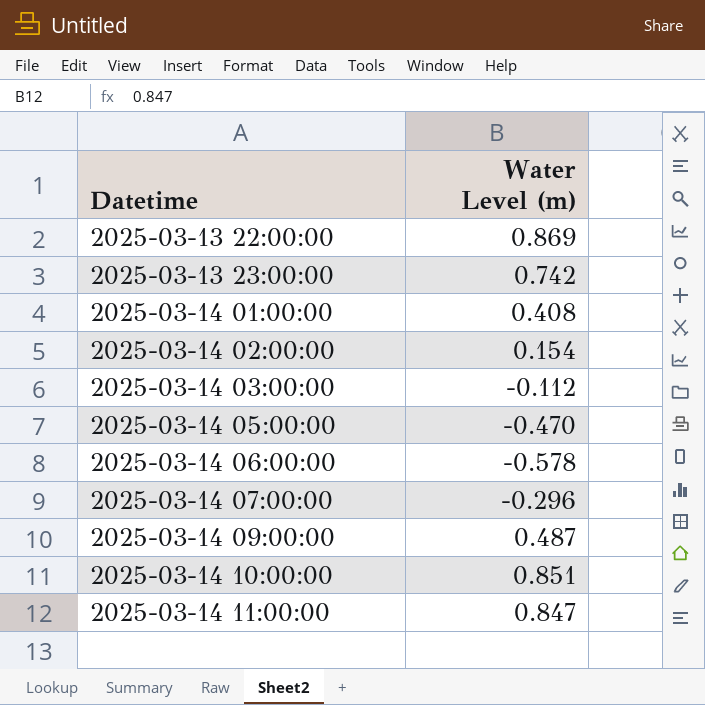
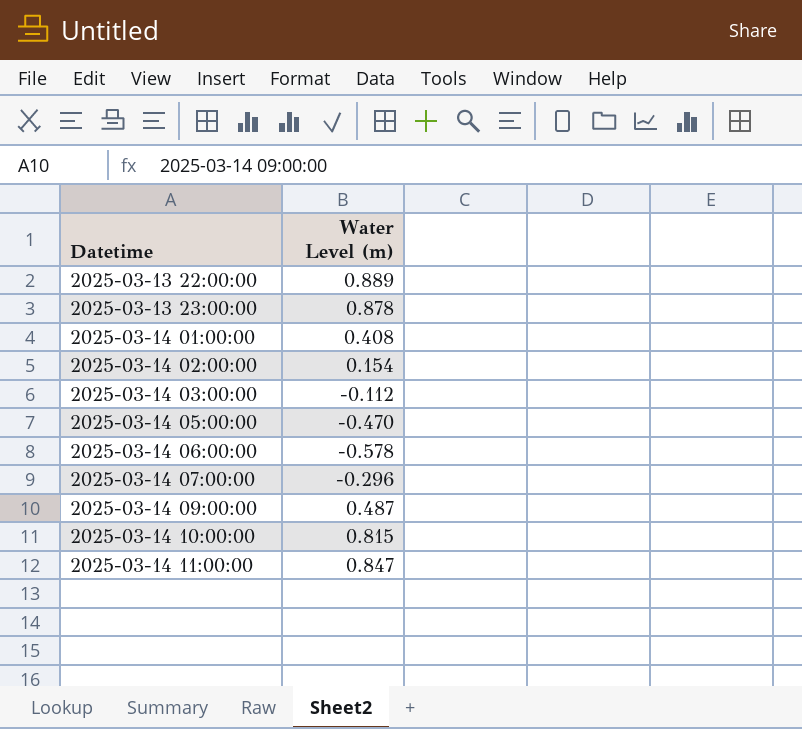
2025-03-13 22:00:00 | Water Level (m): 0.869 -> 0.889
2025-03-13 23:00:00 | Water Level (m): 0.742 -> 0.878
2025-03-14 10:00:00 | Water Level (m): 0.851 -> 0.815

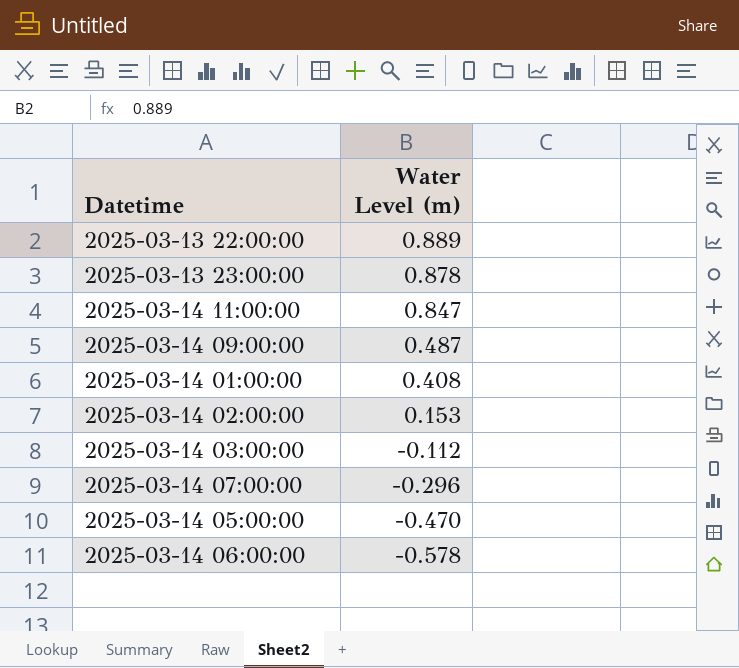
row order: Datetime ascending -> Water Level (m) descending
row 2025-03-14 10:00:00: 0.815 -> none
2025-03-14 02:00:00 | Water Level (m): 0.154 -> 0.153

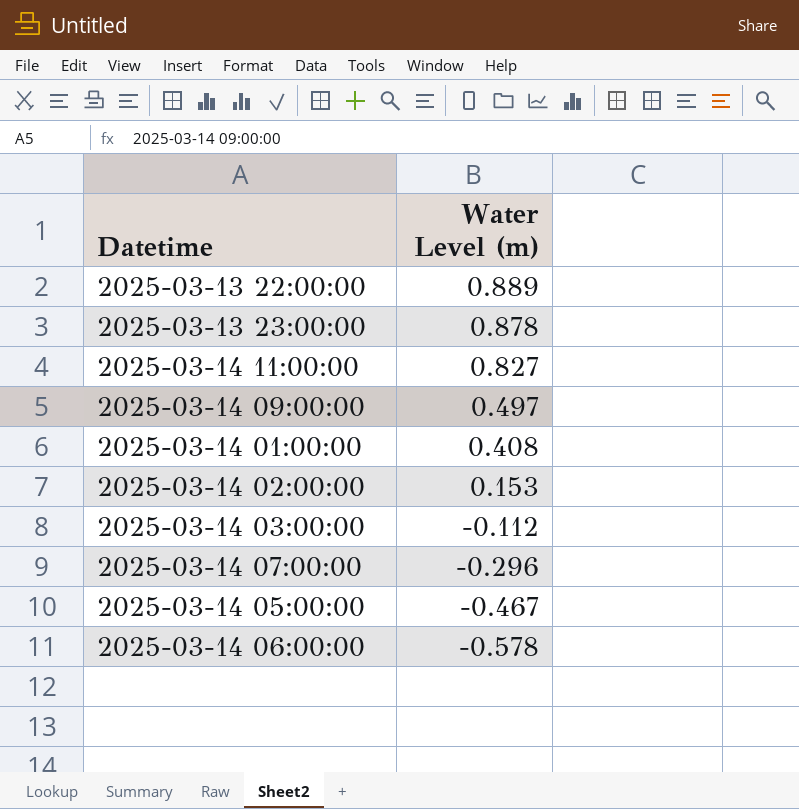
2025-03-14 11:00:00 | Water Level (m): 0.847 -> 0.827
2025-03-14 09:00:00 | Water Level (m): 0.487 -> 0.497
2025-03-14 05:00:00 | Water Level (m): -0.470 -> -0.467

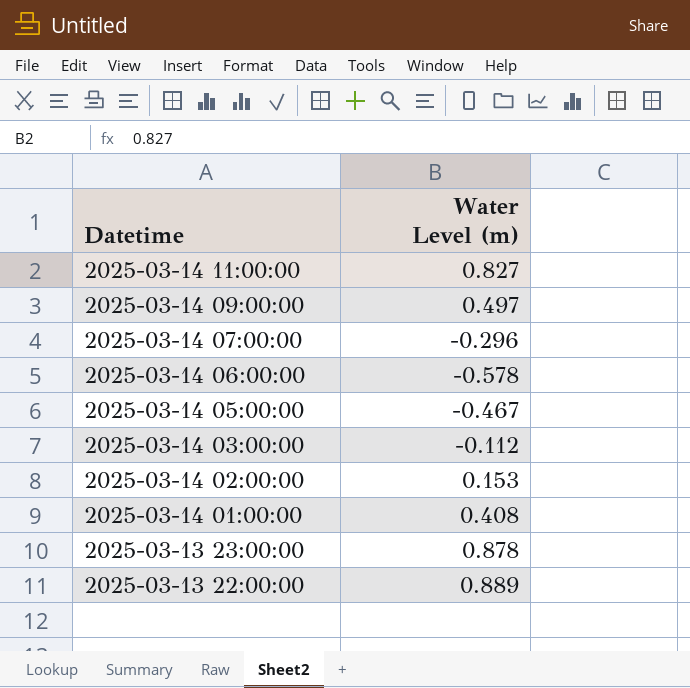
row order: Water Level (m) descending -> Datetime descending

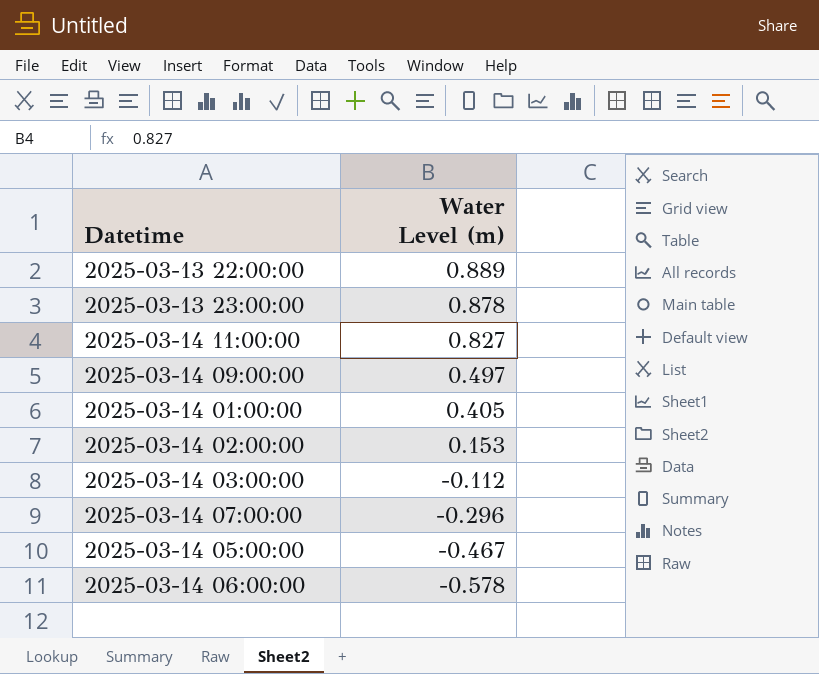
row order: Datetime descending -> Water Level (m) descending
2025-03-14 01:00:00 | Water Level (m): 0.408 -> 0.405

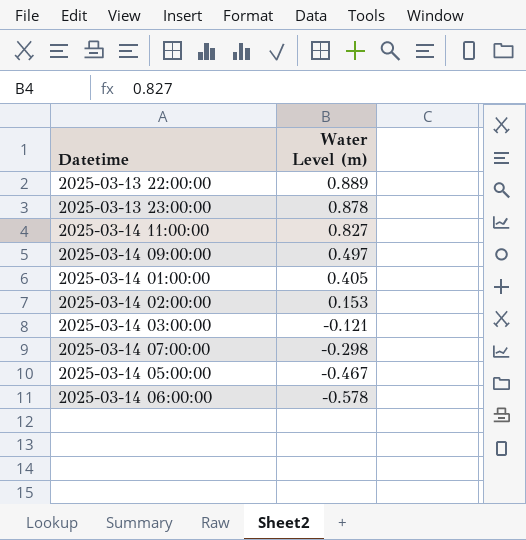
2025-03-14 03:00:00 | Water Level (m): -0.112 -> -0.121
2025-03-14 07:00:00 | Water Level (m): -0.296 -> -0.298

